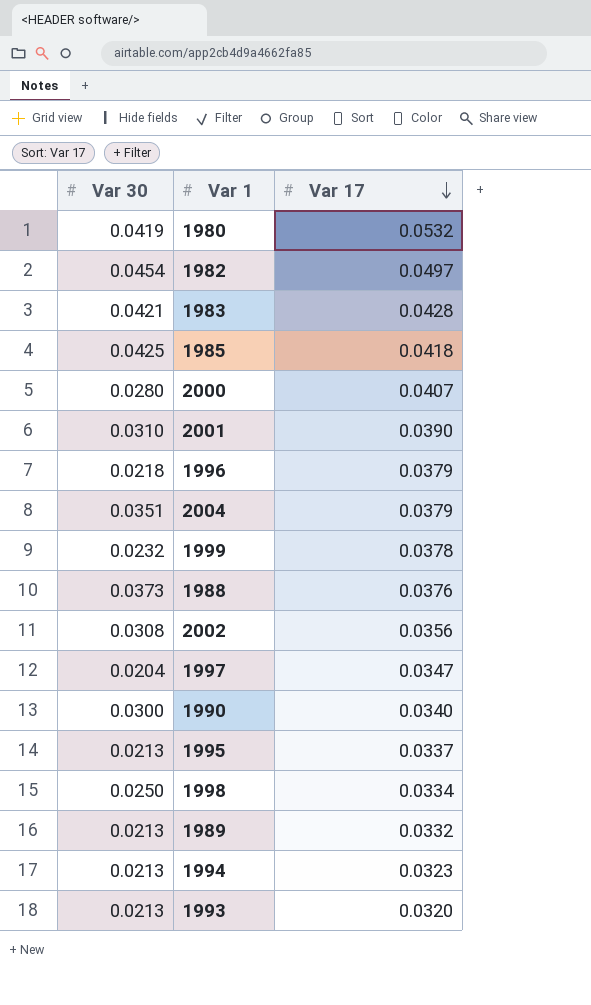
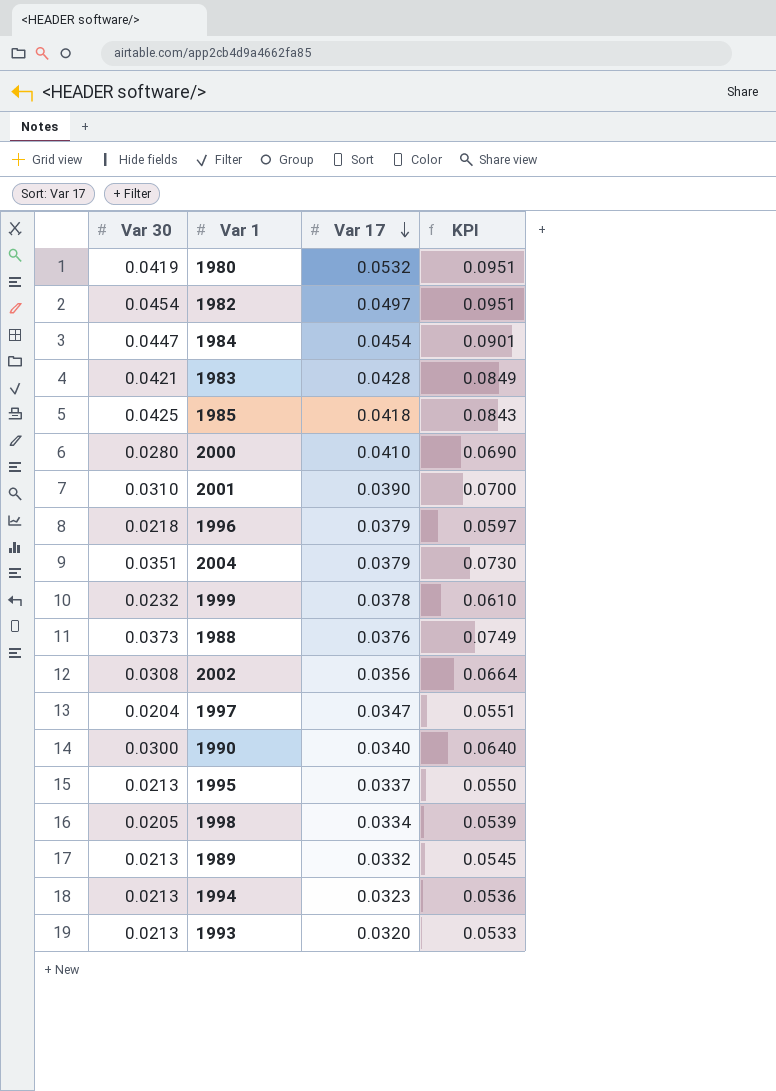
column KPI | formula: none -> [Var 30] + [Var 17]
row 1984: none -> 0.0447 | 0.0454 | 0.0901
2000 | Var 17: 0.0407 -> 0.0410
1998 | Var 30: 0.0250 -> 0.0205

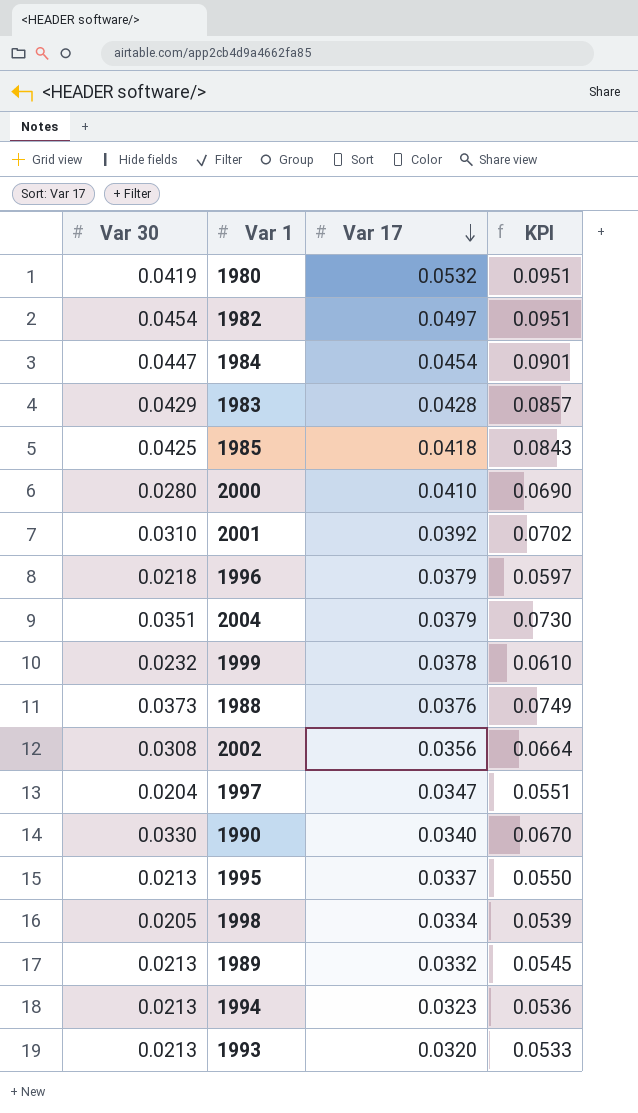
1983 | Var 30: 0.0421 -> 0.0429
1983 | KPI: 0.0849 -> 0.0857
2001 | Var 17: 0.0390 -> 0.0392
2001 | KPI: 0.0700 -> 0.0702
1990 | Var 30: 0.0300 -> 0.0330
1990 | KPI: 0.0640 -> 0.0670

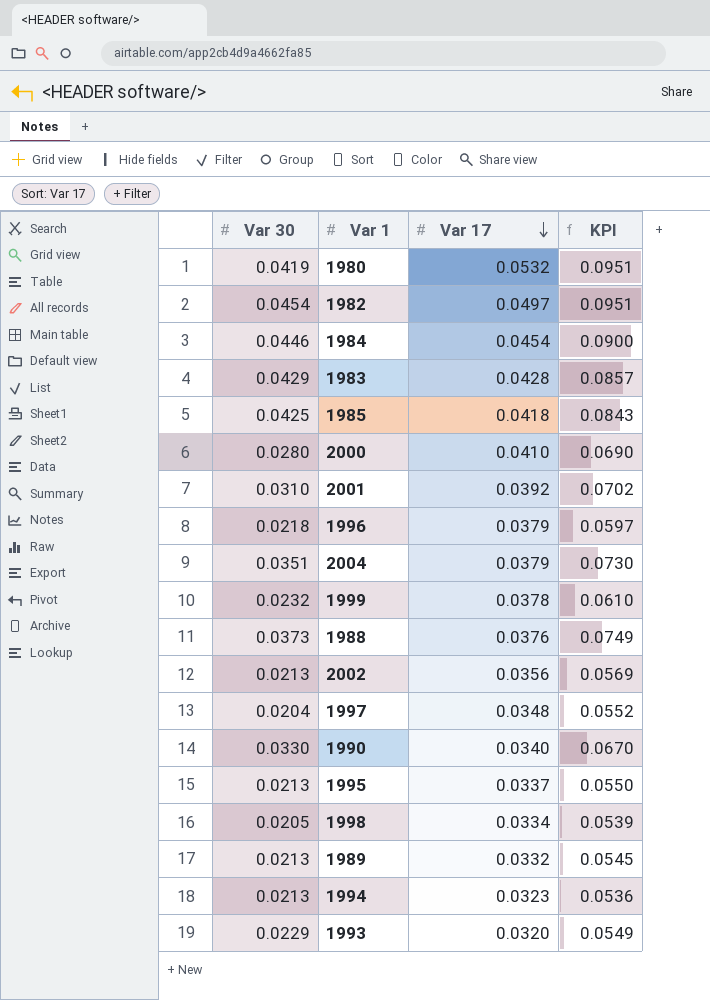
1984 | Var 30: 0.0447 -> 0.0446
1984 | KPI: 0.0901 -> 0.0900
2002 | Var 30: 0.0308 -> 0.0213
2002 | KPI: 0.0664 -> 0.0569
1997 | Var 17: 0.0347 -> 0.0348
1997 | KPI: 0.0551 -> 0.0552
1993 | Var 30: 0.0213 -> 0.0229
1993 | KPI: 0.0533 -> 0.0549

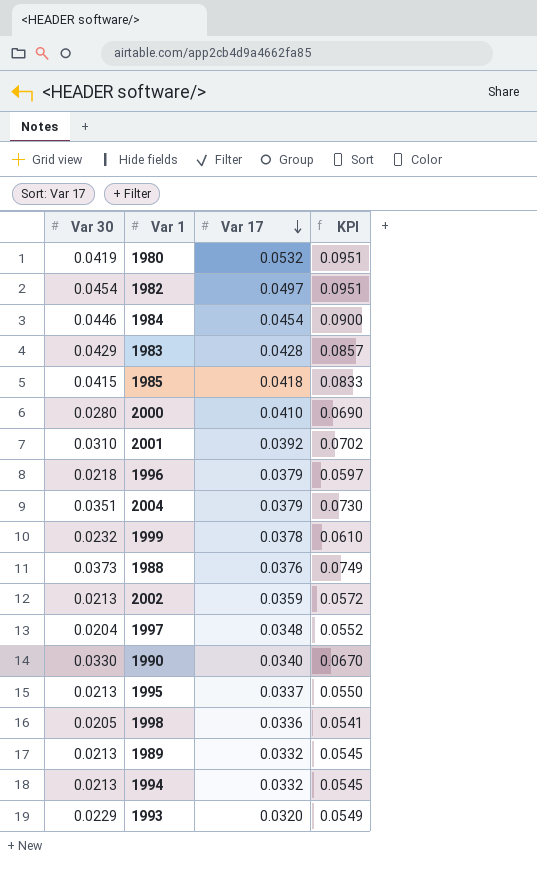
1985 | Var 30: 0.0425 -> 0.0415
1985 | KPI: 0.0843 -> 0.0833
2002 | Var 17: 0.0356 -> 0.0359
2002 | KPI: 0.0569 -> 0.0572
1998 | Var 17: 0.0334 -> 0.0336
1998 | KPI: 0.0539 -> 0.0541
1994 | Var 17: 0.0323 -> 0.0332
1994 | KPI: 0.0536 -> 0.0545

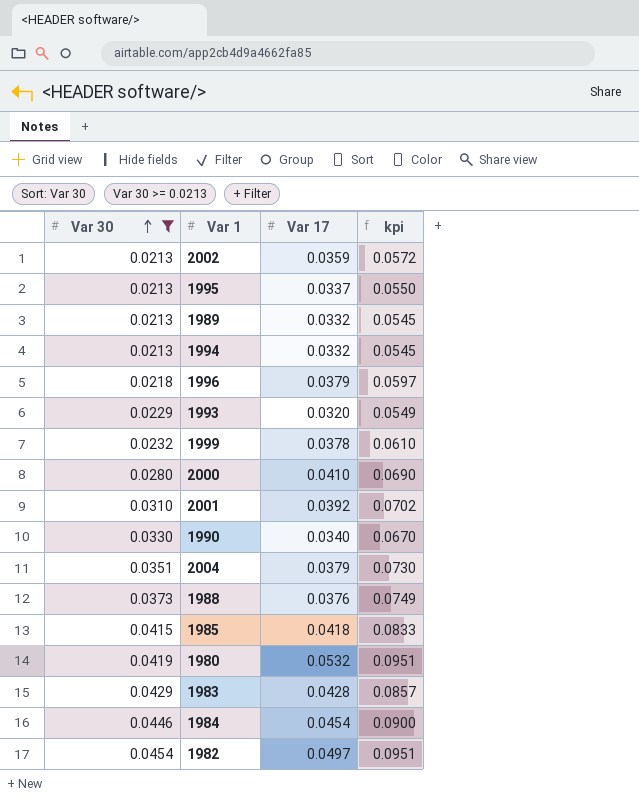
filter: none -> Var 30 >= 0.0213
row order: Var 17 descending -> Var 30 ascending
column name: KPI -> kpi

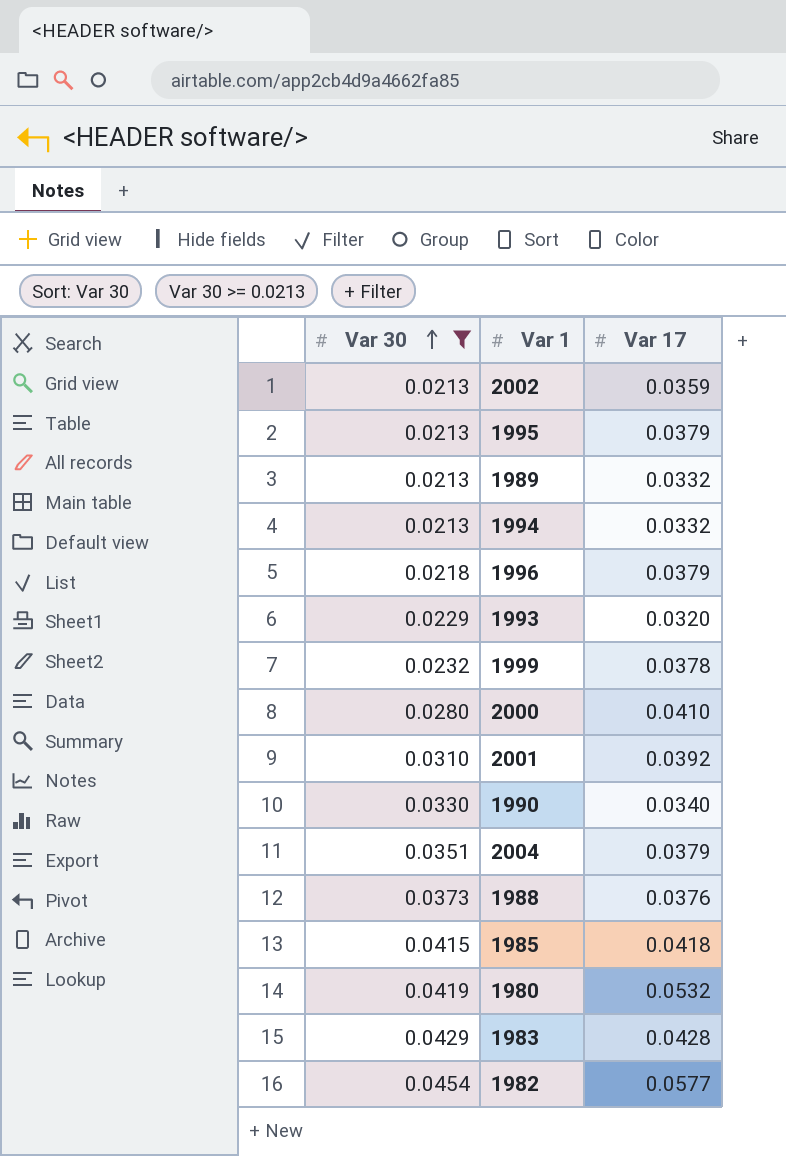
column kpi | formula: [Var 30] + [Var 17] -> none
row 1984: 0.0446 | 0.0454 | 0.0900 -> none
1995 | Var 17: 0.0337 -> 0.0379
1982 | Var 17: 0.0497 -> 0.0577

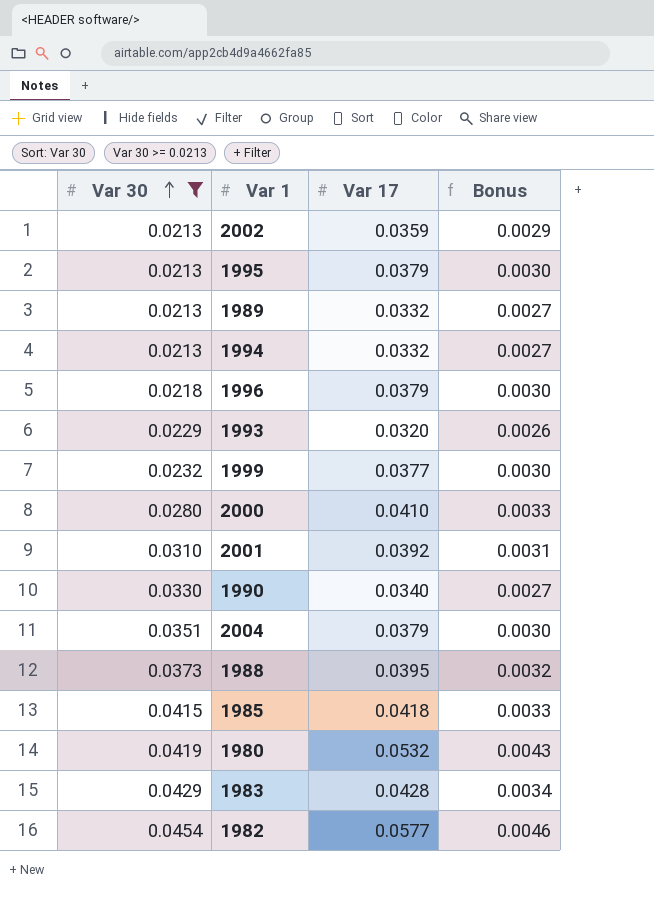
column Bonus | formula: none -> [Var 17] * 0.08
1999 | Var 17: 0.0378 -> 0.0377
1988 | Var 17: 0.0376 -> 0.0395

